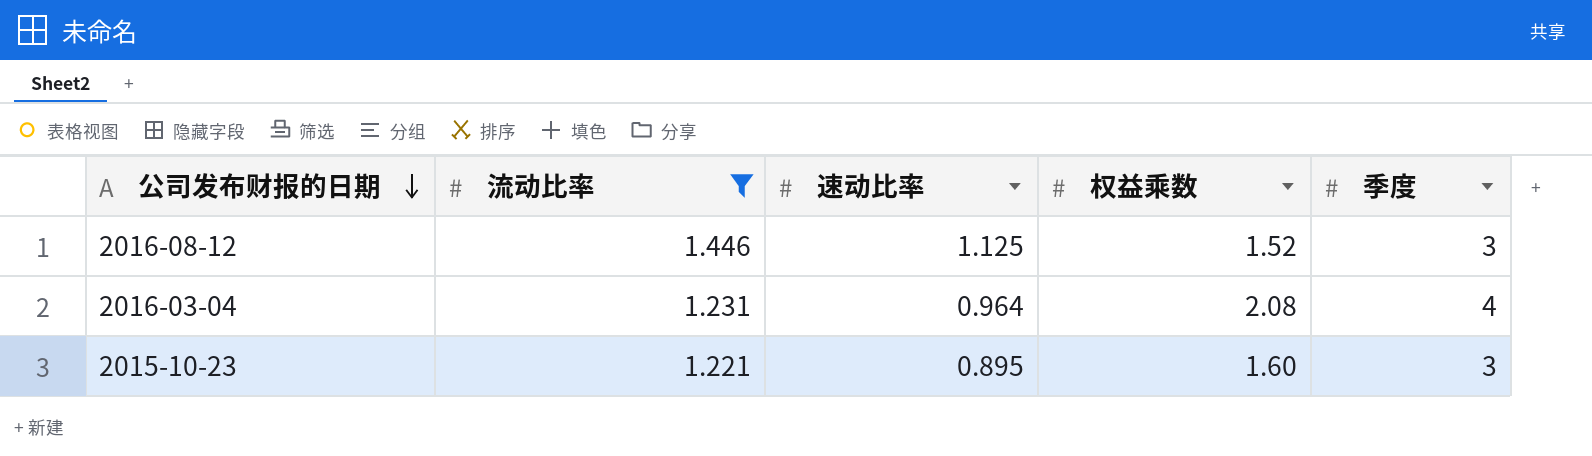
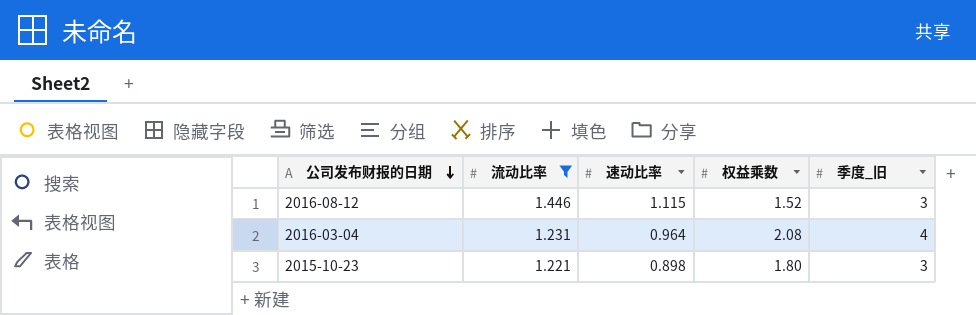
column name: 季度 -> 季度_旧
2016-08-12 | 速动比率: 1.125 -> 1.115
2015-10-23 | 速动比率: 0.895 -> 0.898
2015-10-23 | 权益乘数: 1.60 -> 1.80

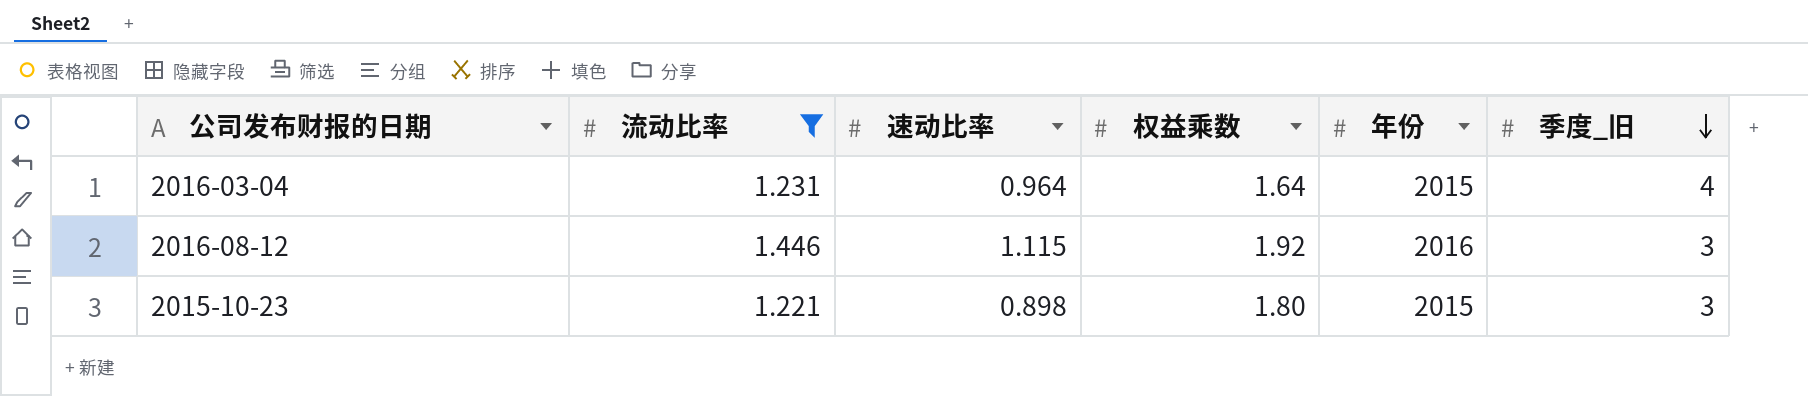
row order: 公司发布财报的日期 descending -> 季度_旧 descending
column 年份 | position: none -> 5
2016-03-04 | 权益乘数: 2.08 -> 1.64
2016-08-12 | 权益乘数: 1.52 -> 1.92

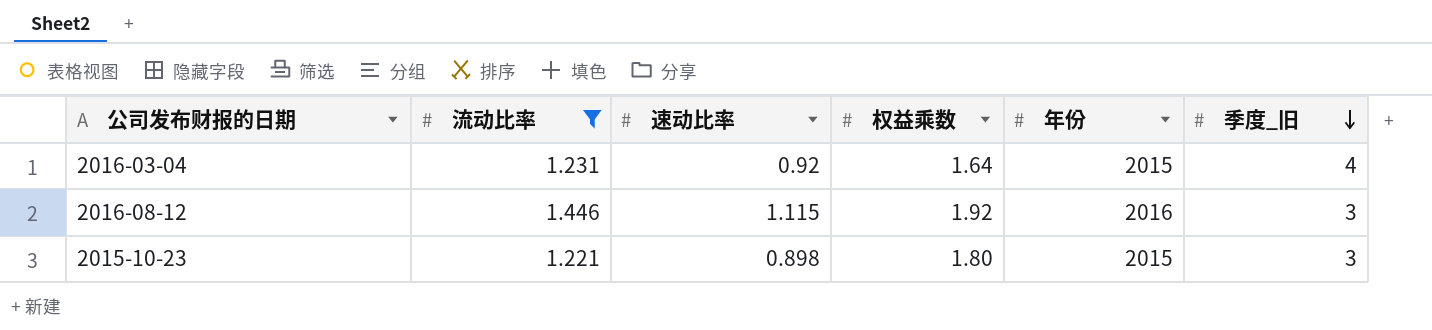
2016-03-04 | 速动比率: 0.964 -> 0.92

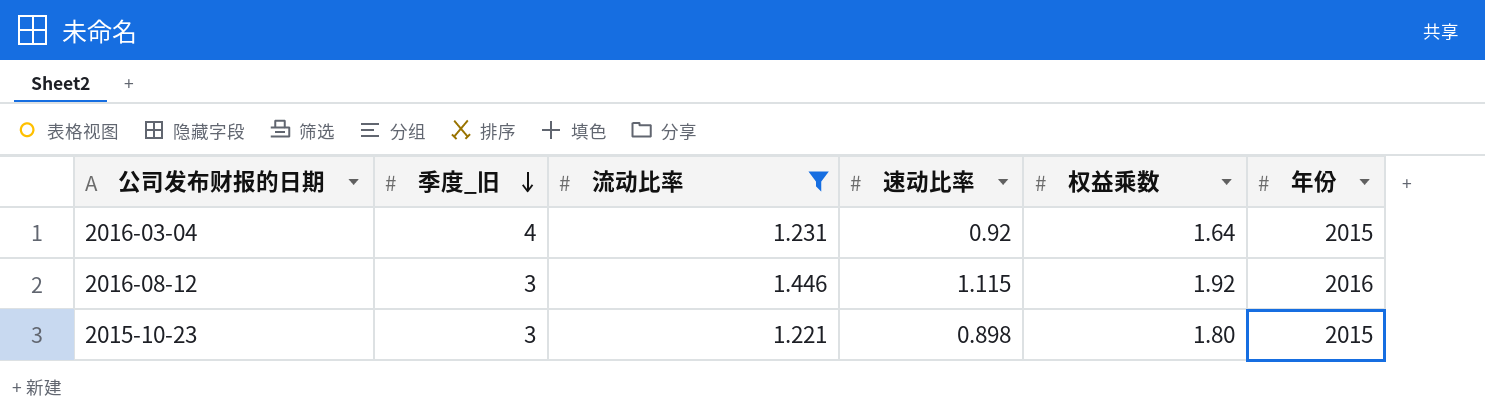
column 季度_旧 | position: 6 -> 2

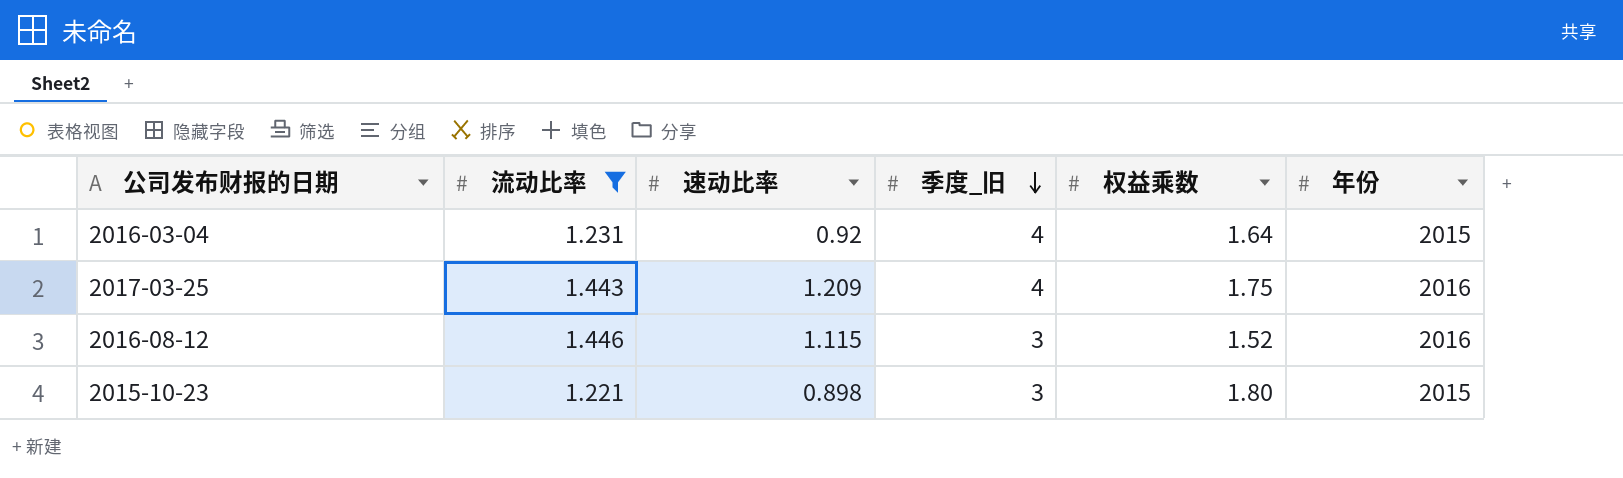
column 季度_旧 | position: 2 -> 4
row 2017-03-25: none -> 1.443 | 1.209 | 4 | 1.75 | 2016
2016-08-12 | 权益乘数: 1.92 -> 1.52

